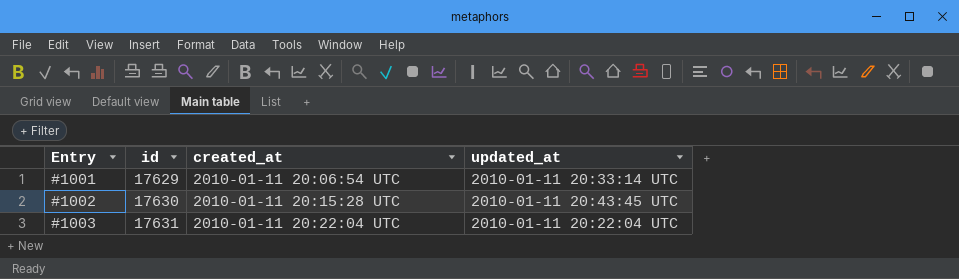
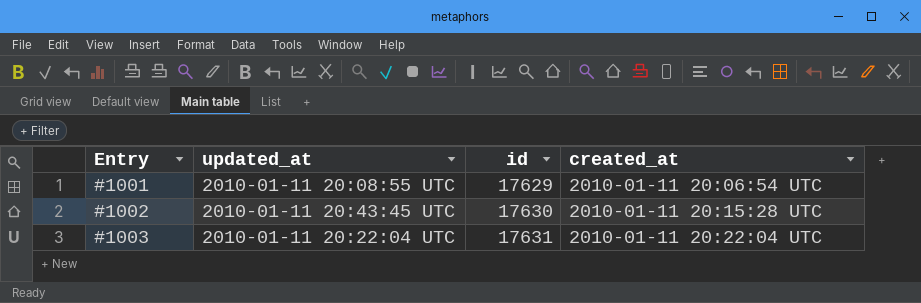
column updated_at | position: 4 -> 2
#1001 | updated_at: 2010-01-11 20:33:14 UTC -> 2010-01-11 20:08:55 UTC

